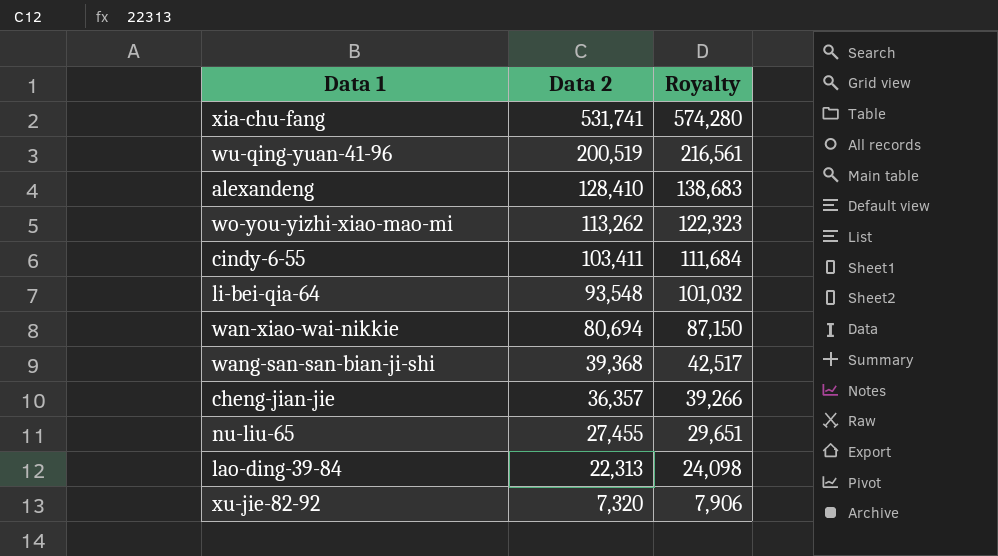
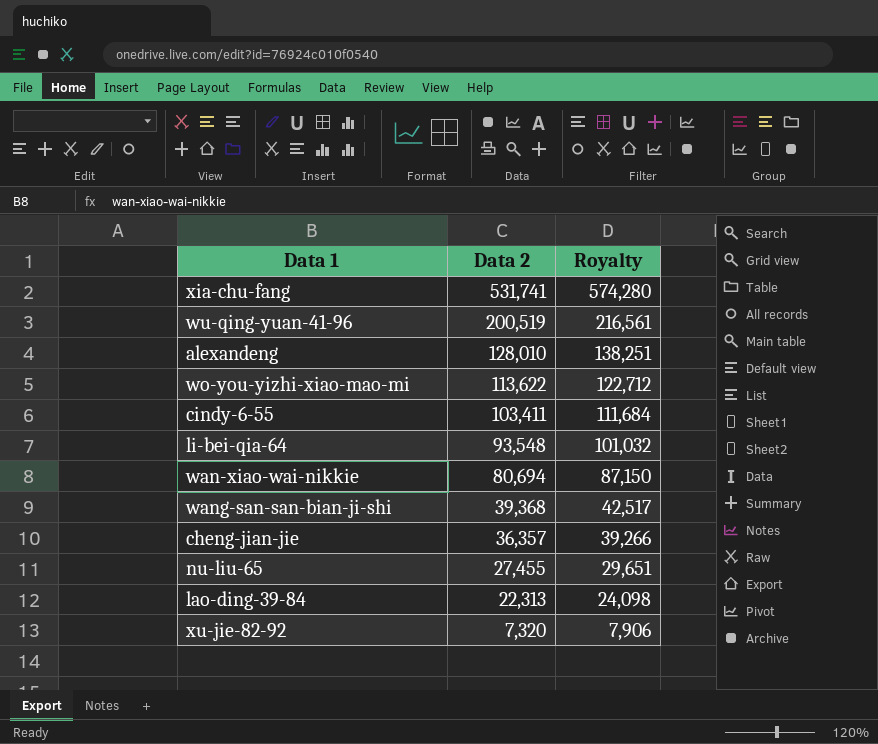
alexandeng | Data 2: 128,410 -> 128,010
alexandeng | Royalty: 138,683 -> 138,251
wo-you-yizhi-xiao-mao-mi | Data 2: 113,262 -> 113,622
wo-you-yizhi-xiao-mao-mi | Royalty: 122,323 -> 122,712

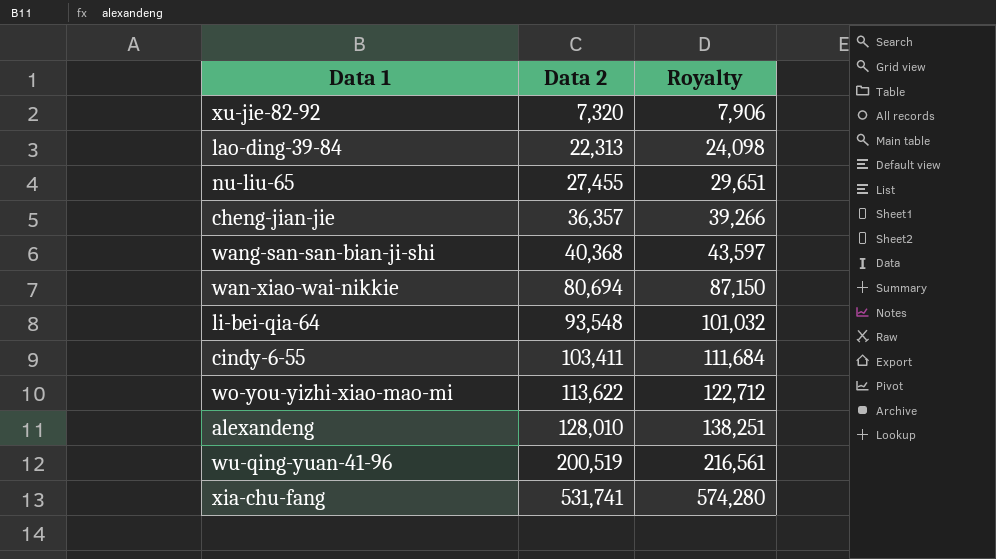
row order: Data 2 descending -> Data 2 ascending
wang-san-san-bian-ji-shi | Data 2: 39,368 -> 40,368
wang-san-san-bian-ji-shi | Royalty: 42,517 -> 43,597

